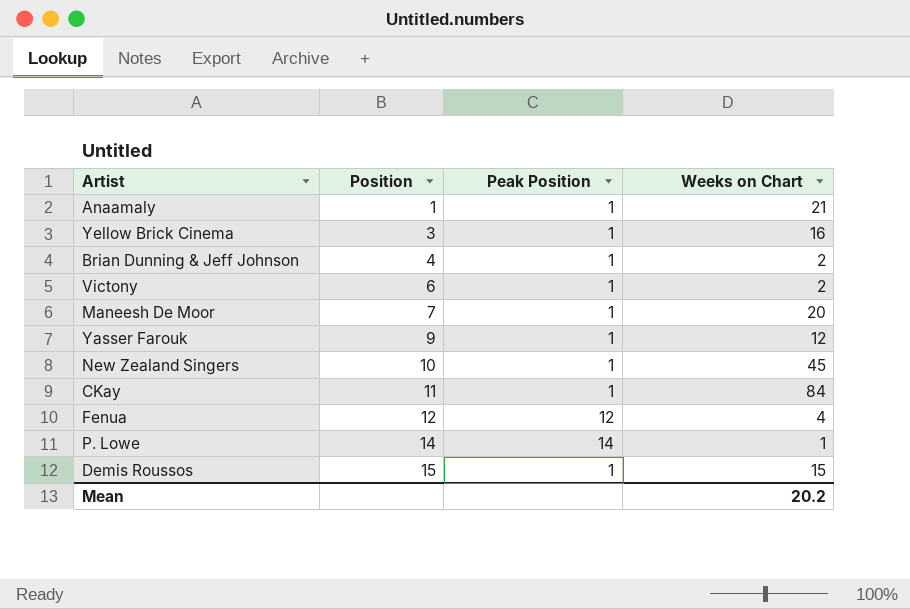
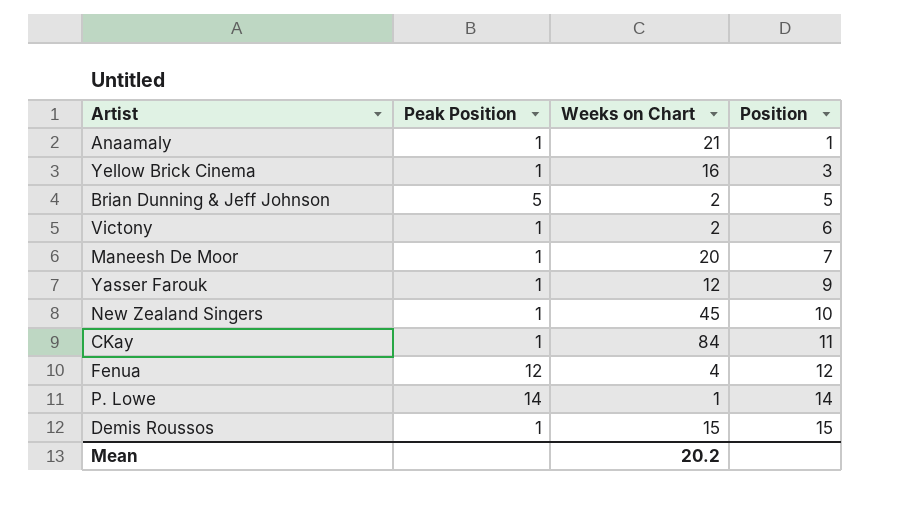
column Position | position: 2 -> 4
Brian Dunning & Jeff Johnson | Peak Position: 1 -> 5
Brian Dunning & Jeff Johnson | Position: 4 -> 5

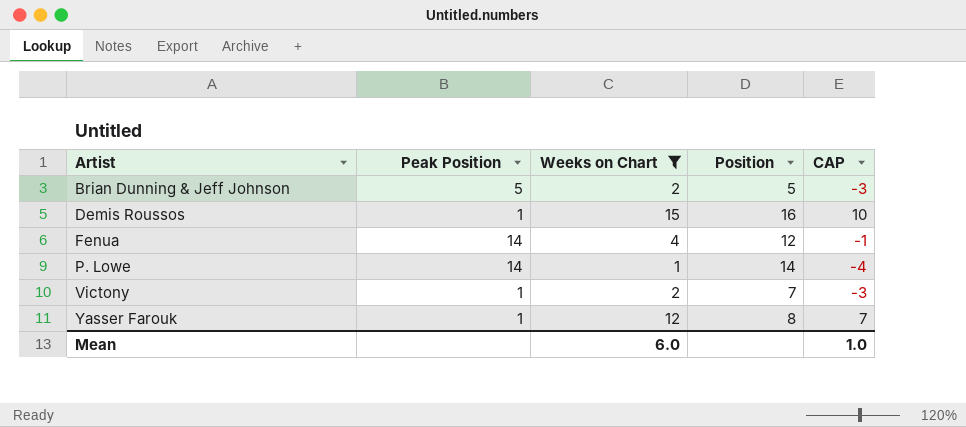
filter: none -> Weeks on Chart <= 15
row order: Position ascending -> Artist ascending
column CAP | formula: none -> [Weeks on Chart] - 5
Demis Roussos | Position: 15 -> 16
Fenua | Peak Position: 12 -> 14
Victony | Position: 6 -> 7
Yasser Farouk | Position: 9 -> 8
Mean | Weeks on Chart: 20.2 -> 6.0

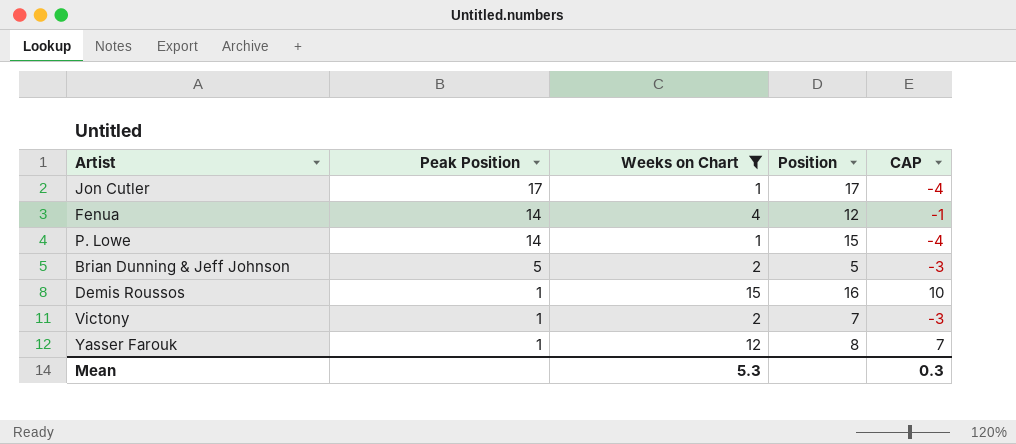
row order: Artist ascending -> Peak Position descending
row Jon Cutler: none -> 17 | 1 | 17 | -4
P. Lowe | Position: 14 -> 15
Mean | Weeks on Chart: 6.0 -> 5.3
Mean | CAP: 1.0 -> 0.3

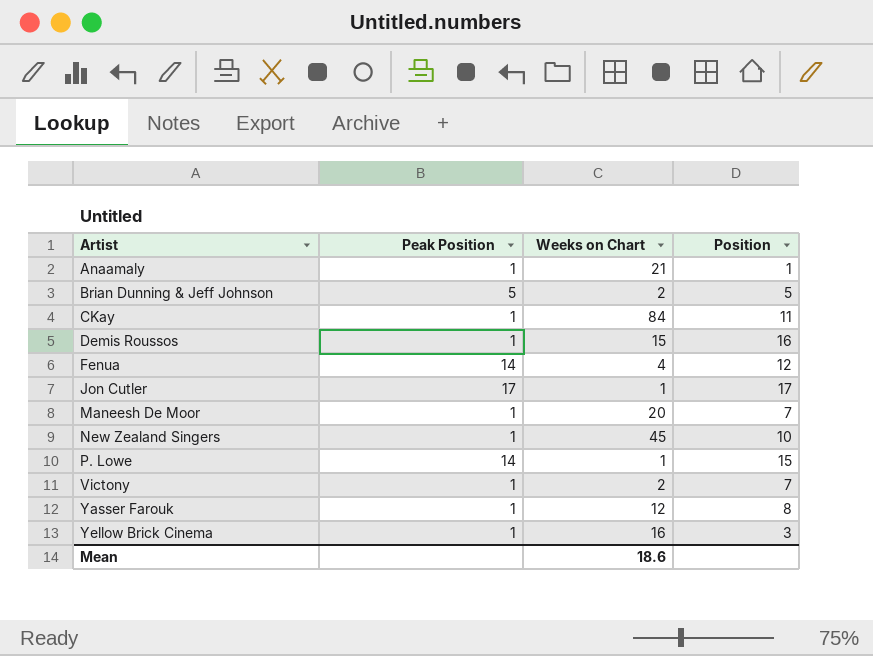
filter: Weeks on Chart <= 15 -> none
row order: Peak Position descending -> Artist ascending
column CAP | formula: [Weeks on Chart] - 5 -> none
Mean | Weeks on Chart: 5.3 -> 18.6

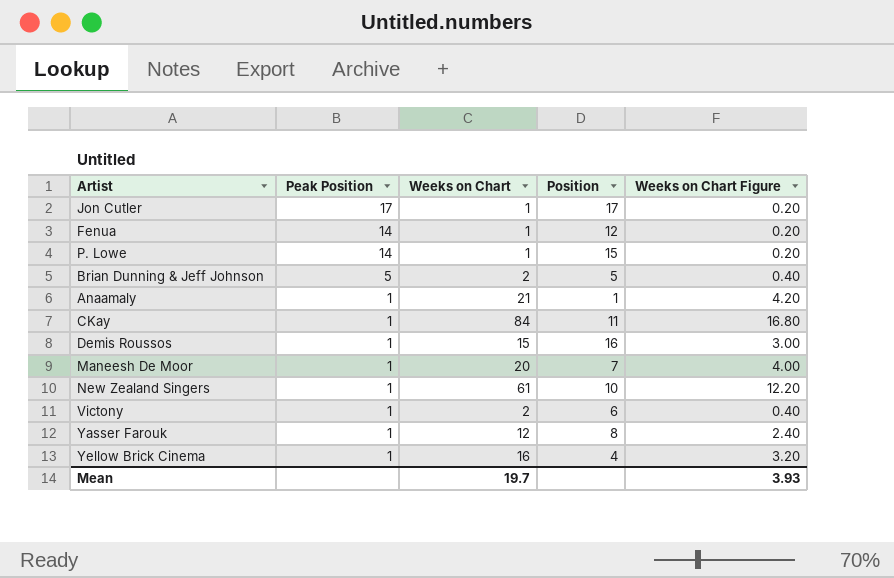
row order: Artist ascending -> Peak Position descending
column Weeks on Chart Figure | formula: none -> [Weeks on Chart] * 0.2
Fenua | Weeks on Chart: 4 -> 1
New Zealand Singers | Weeks on Chart: 45 -> 61
Victony | Position: 7 -> 6
Yellow Brick Cinema | Position: 3 -> 4
Mean | Weeks on Chart: 18.6 -> 19.7

